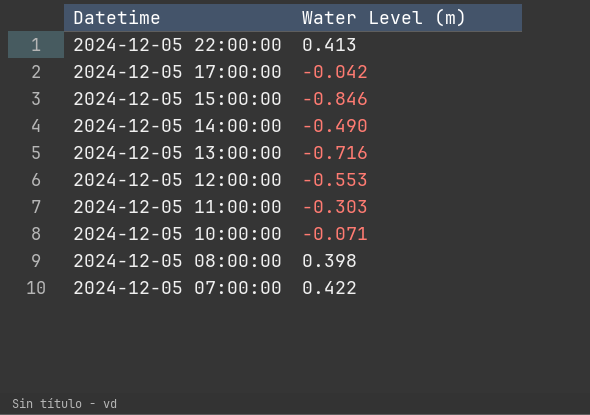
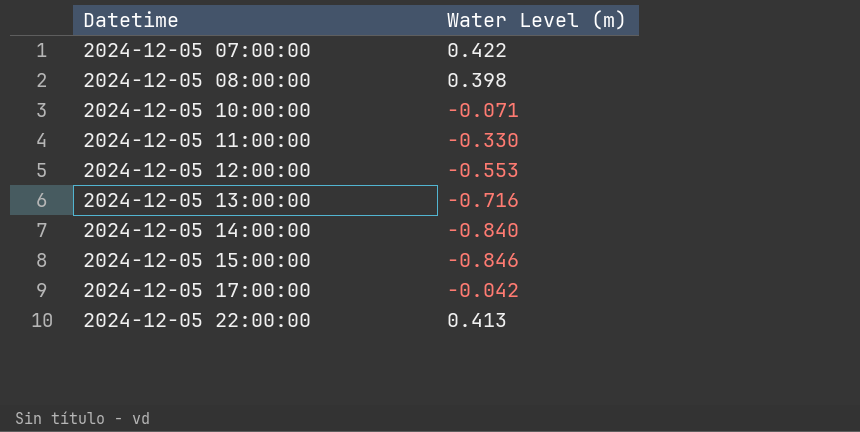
row order: Datetime descending -> Datetime ascending
2024-12-05 11:00:00 | Water Level (m): -0.303 -> -0.330
2024-12-05 14:00:00 | Water Level (m): -0.490 -> -0.840

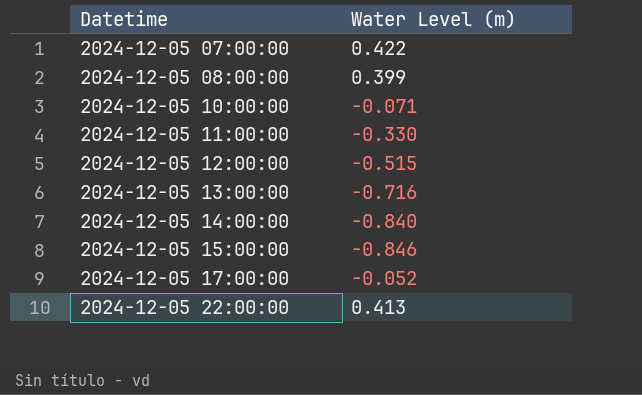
2024-12-05 08:00:00 | Water Level (m): 0.398 -> 0.399
2024-12-05 12:00:00 | Water Level (m): -0.553 -> -0.515
2024-12-05 17:00:00 | Water Level (m): -0.042 -> -0.052

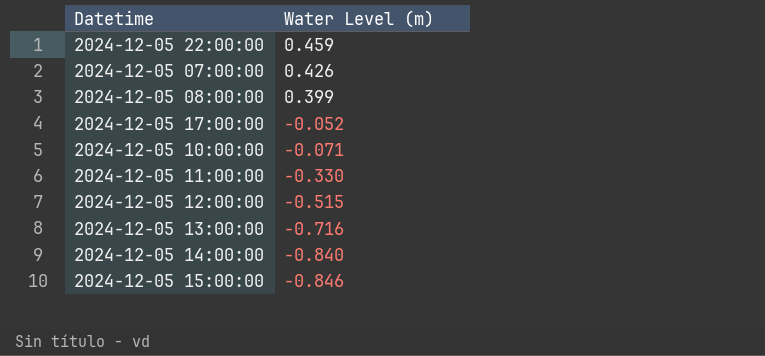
row order: Datetime ascending -> Water Level (m) descending
2024-12-05 22:00:00 | Water Level (m): 0.413 -> 0.459
2024-12-05 07:00:00 | Water Level (m): 0.422 -> 0.426

